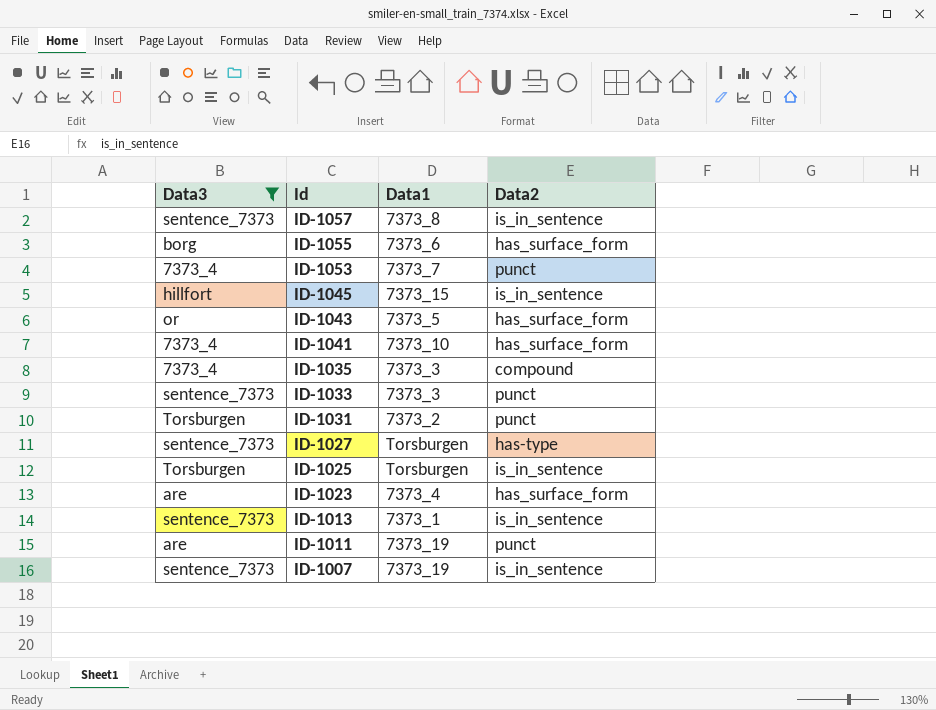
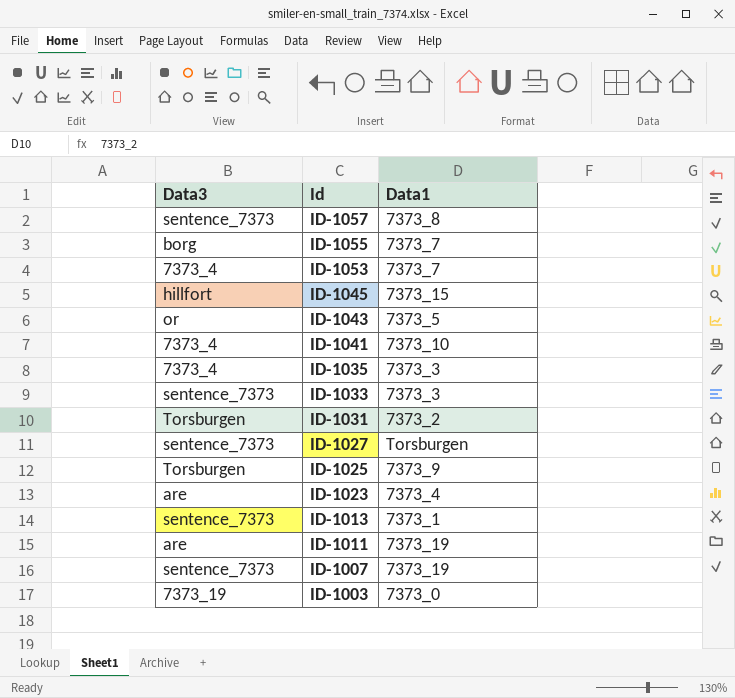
filter: Data3 != 7373_19 -> none
column Data2 | position: 4 -> none
ID-1055 | Data1: 7373_6 -> 7373_7
ID-1025 | Data1: Torsburgen -> 7373_9

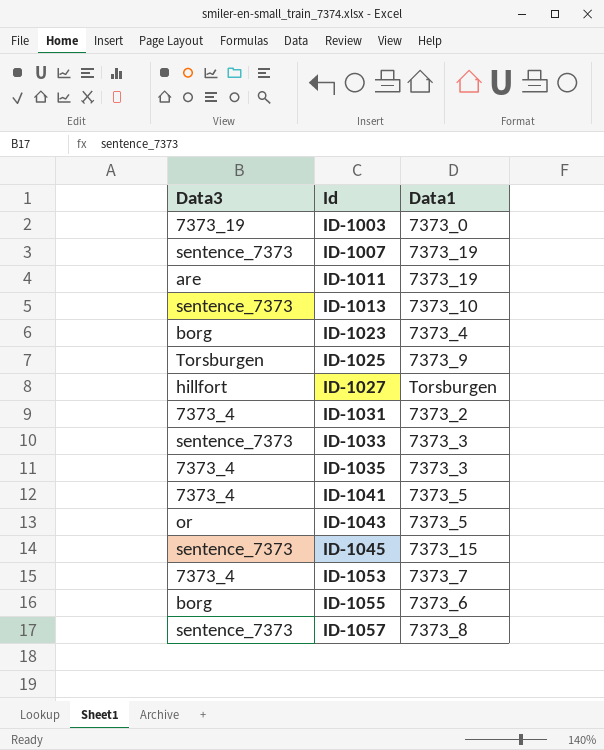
row order: Id descending -> Id ascending
ID-1013 | Data1: 7373_1 -> 7373_10
ID-1023 | Data3: are -> borg
ID-1027 | Data3: sentence_7373 -> hillfort
ID-1031 | Data3: Torsburgen -> 7373_4
ID-1041 | Data1: 7373_10 -> 7373_5
ID-1045 | Data3: hillfort -> sentence_7373
ID-1055 | Data1: 7373_7 -> 7373_6

